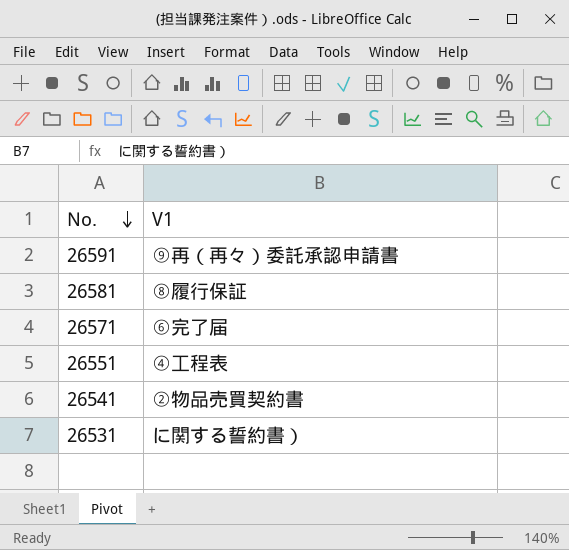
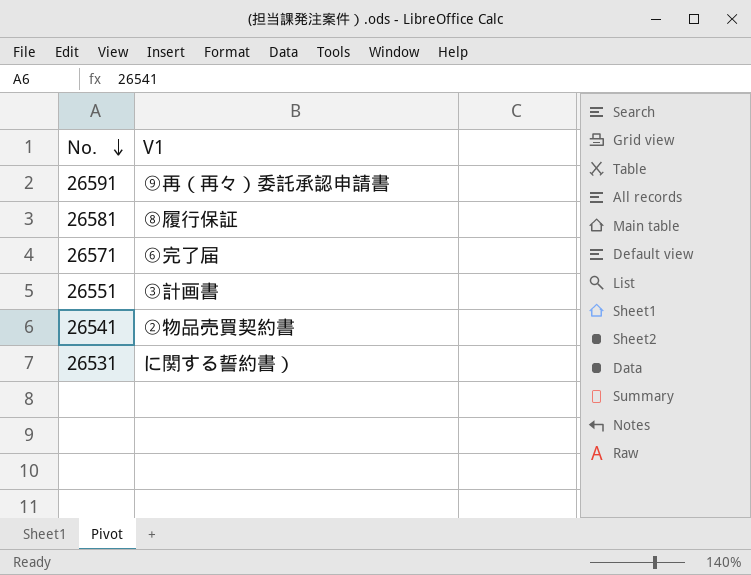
26551 | V1: ④工程表 -> ③計画書

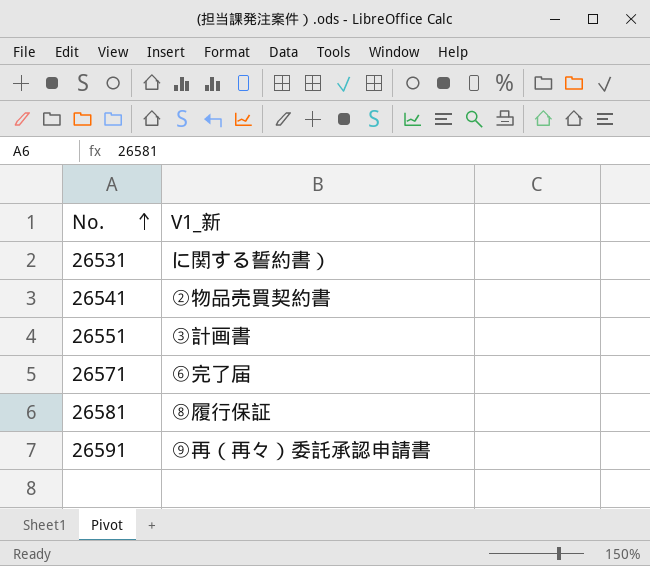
row order: No. descending -> No. ascending
column name: V1 -> V1_新

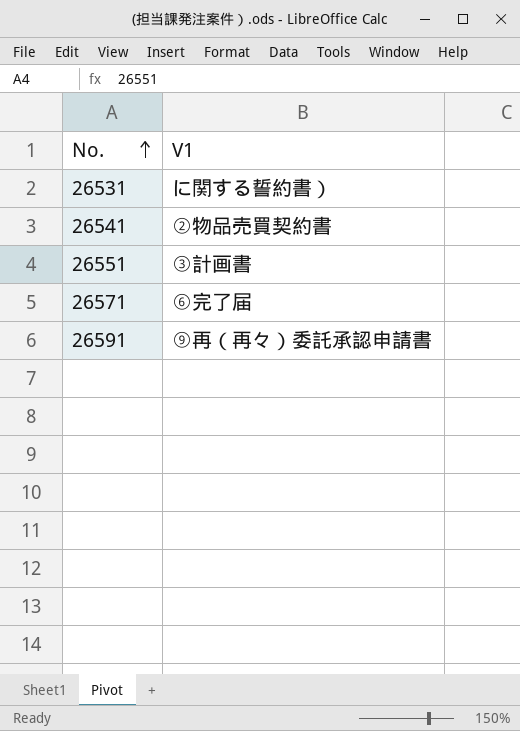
column name: V1_新 -> V1
row 26581: ⑧履行保証 -> none

